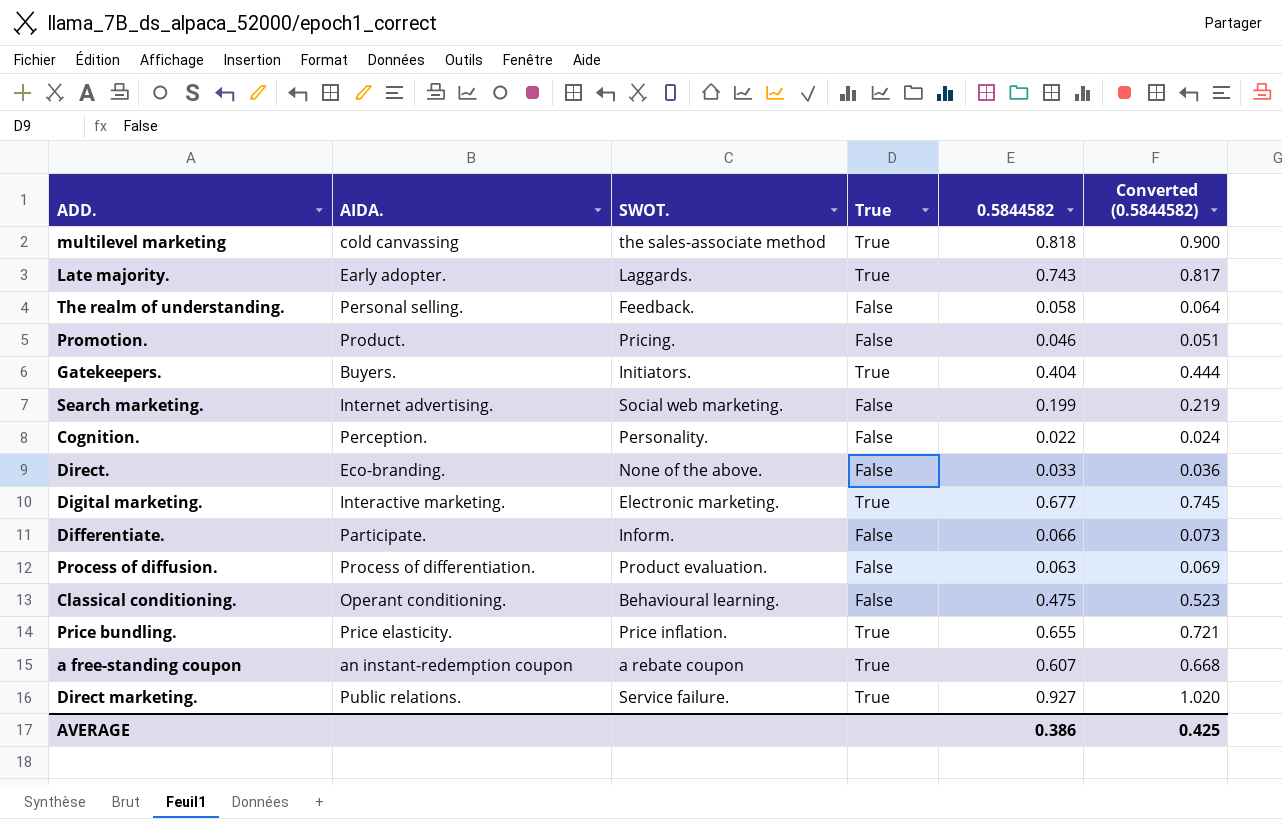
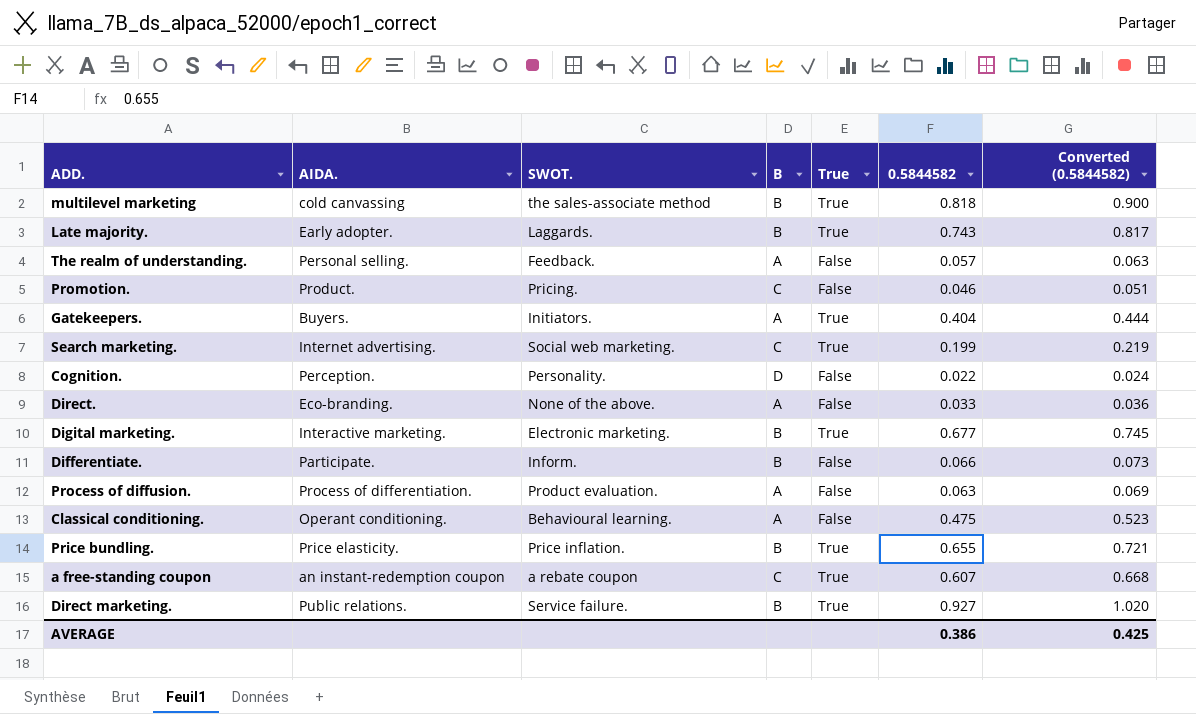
column B | position: none -> 4
The realm of understanding. | 0.5844582: 0.058 -> 0.057
The realm of understanding. | Converted (0.5844582): 0.064 -> 0.063
Search marketing. | True: False -> True

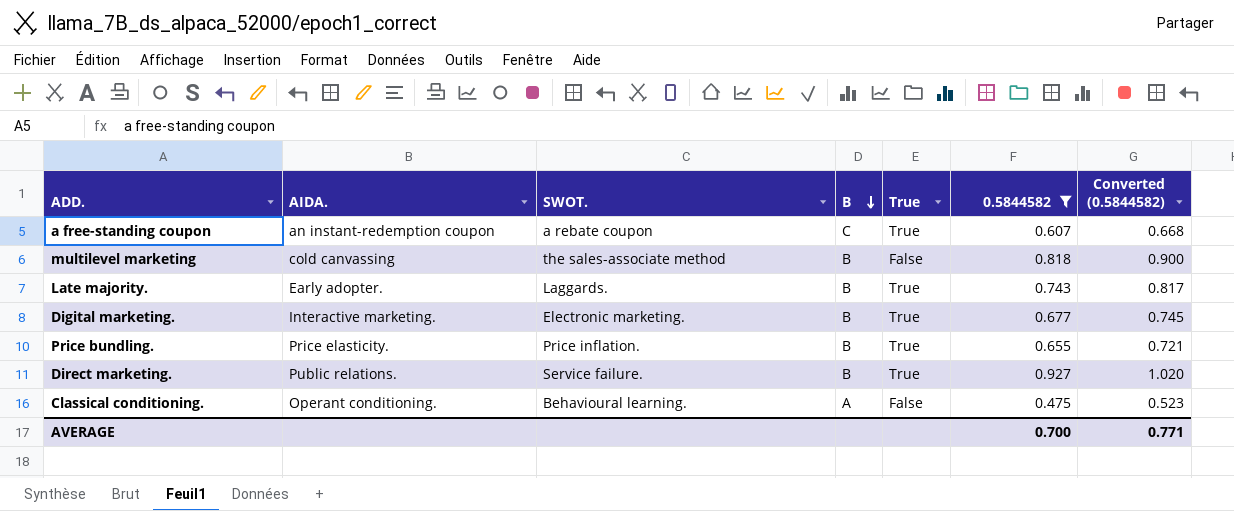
filter: none -> 0.5844582 >= 0.475
row order: none -> B descending
multilevel marketing | True: True -> False
AVERAGE | 0.5844582: 0.386 -> 0.700
AVERAGE | Converted (0.5844582): 0.425 -> 0.771

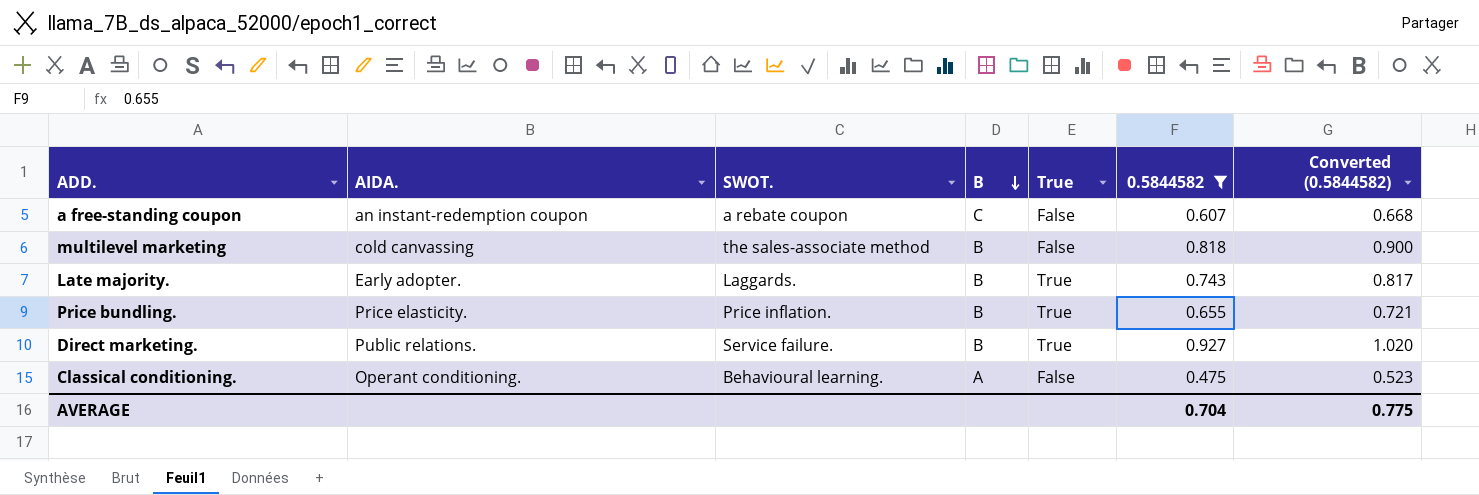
row Digital marketing.: Interactive marketing. | Electronic marketing. | B | True | 0.677 | 0.745 -> none
a free-standing coupon | True: True -> False
AVERAGE | 0.5844582: 0.700 -> 0.704
AVERAGE | Converted (0.5844582): 0.771 -> 0.775

